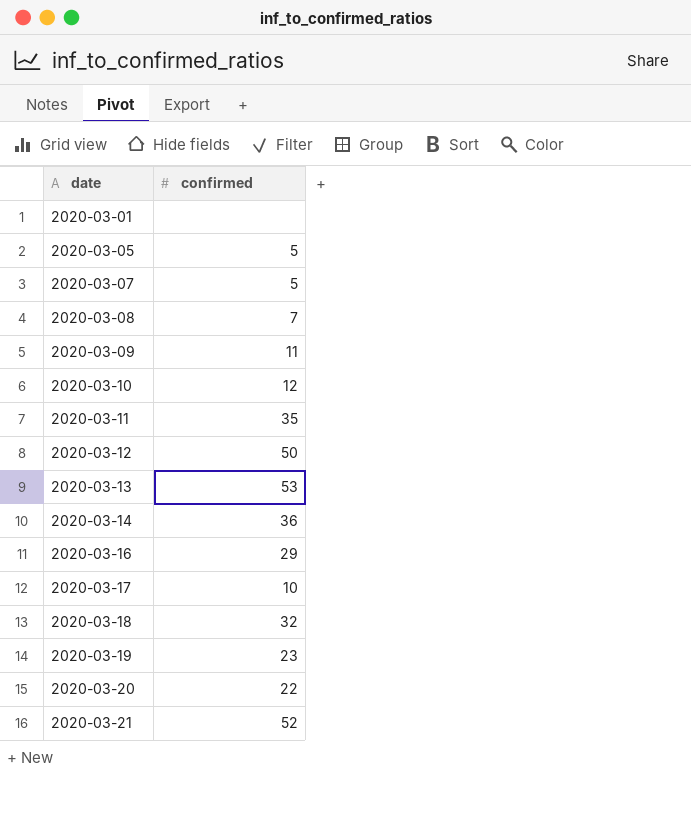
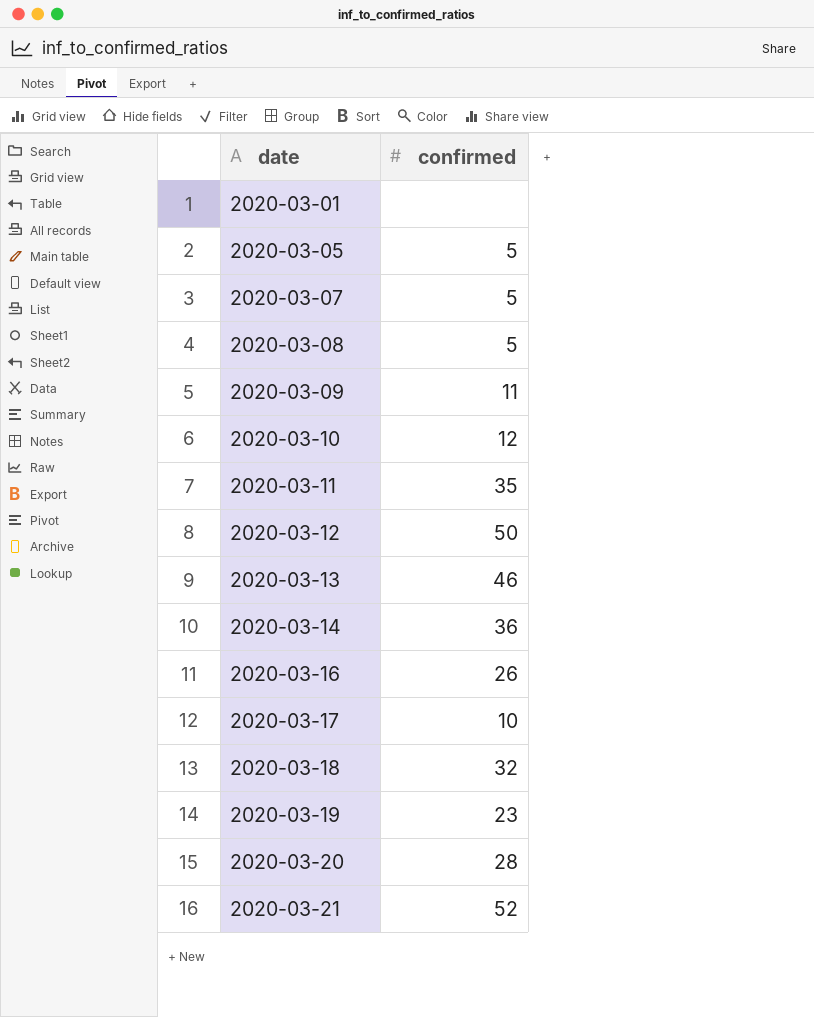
2020-03-08 | confirmed: 7 -> 5
2020-03-13 | confirmed: 53 -> 46
2020-03-16 | confirmed: 29 -> 26
2020-03-20 | confirmed: 22 -> 28

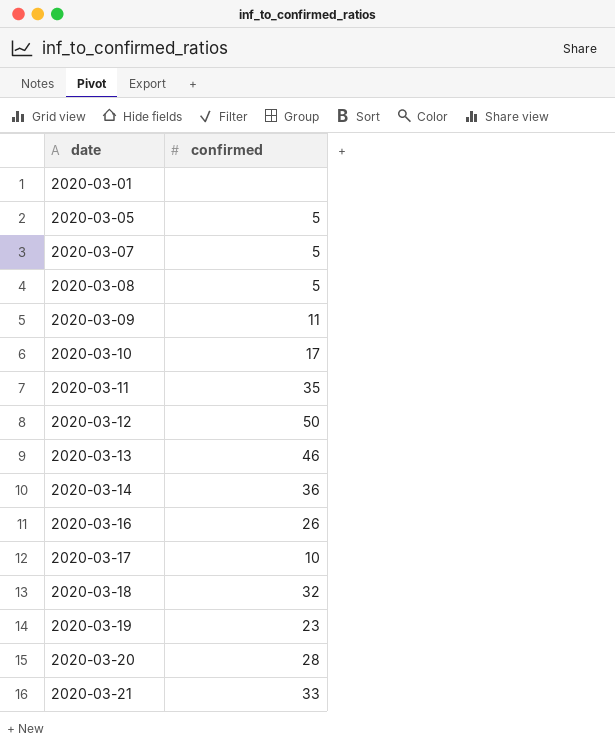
2020-03-10 | confirmed: 12 -> 17
2020-03-21 | confirmed: 52 -> 33

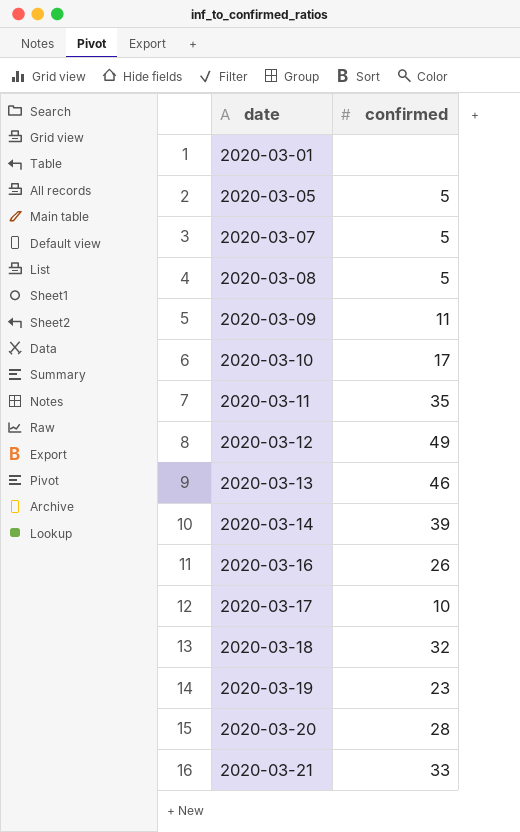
2020-03-12 | confirmed: 50 -> 49
2020-03-14 | confirmed: 36 -> 39

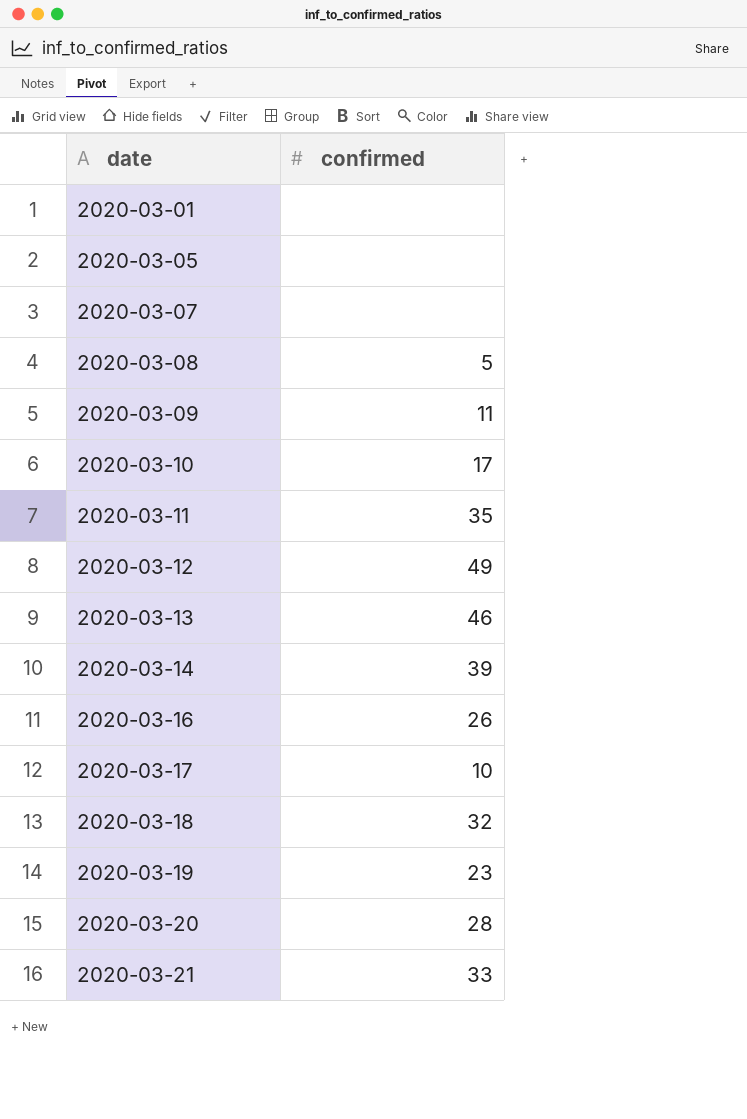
2020-03-05 | confirmed: 5 -> none
2020-03-07 | confirmed: 5 -> none

